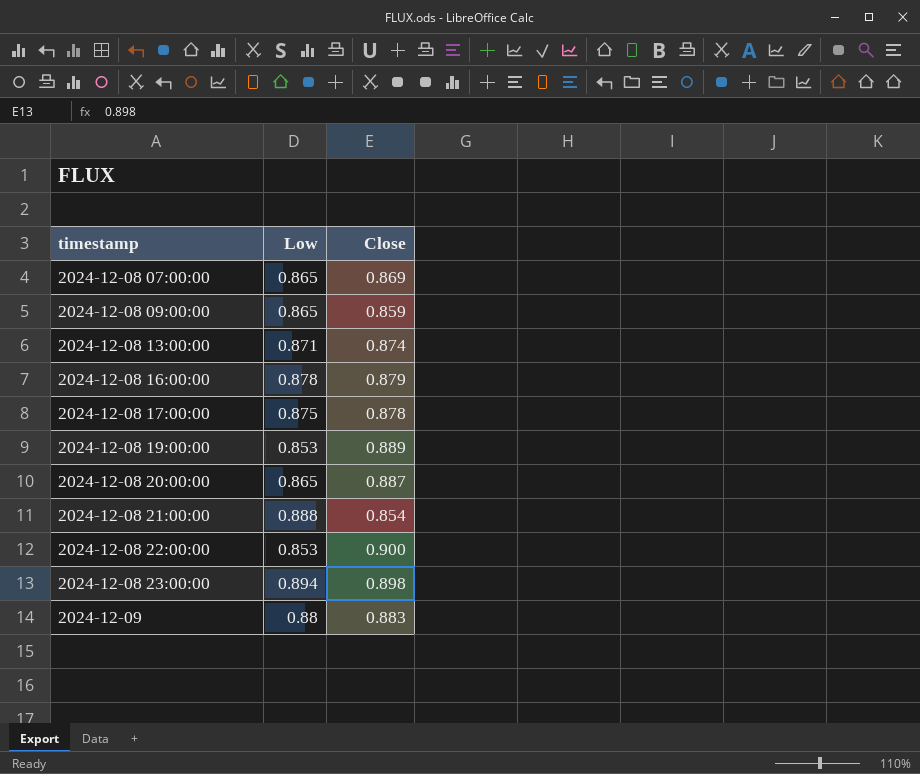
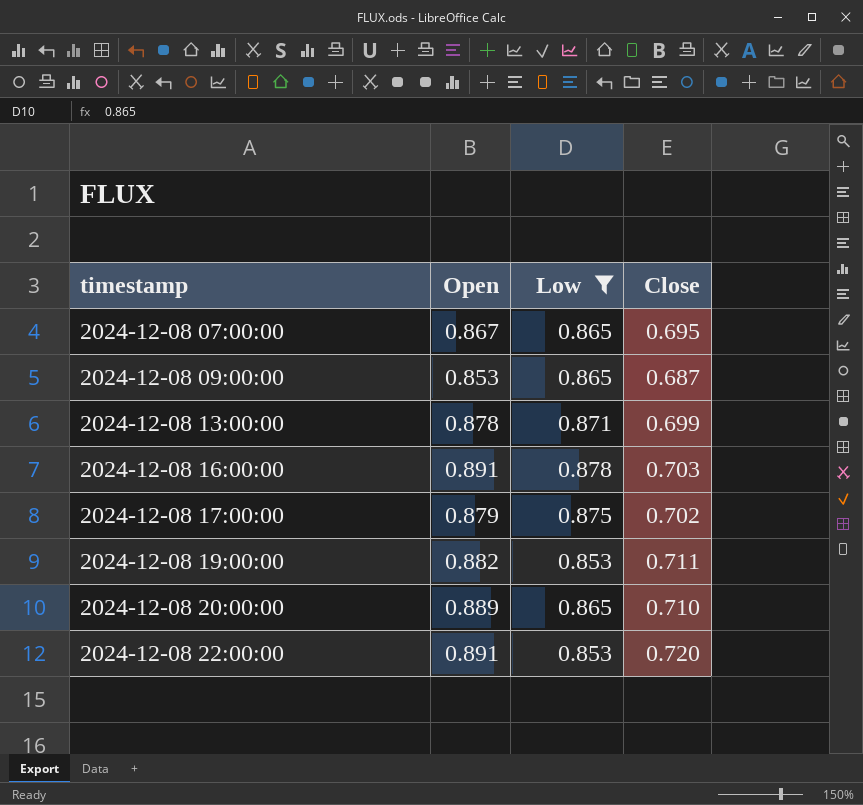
filter: none -> Low <= 0.878
column Open | position: none -> 2
2024-12-08 07:00:00 | Close: 0.869 -> 0.695
2024-12-08 09:00:00 | Close: 0.859 -> 0.687
2024-12-08 13:00:00 | Close: 0.874 -> 0.699
2024-12-08 16:00:00 | Close: 0.879 -> 0.703
2024-12-08 17:00:00 | Close: 0.878 -> 0.702
2024-12-08 19:00:00 | Close: 0.889 -> 0.711
2024-12-08 20:00:00 | Close: 0.887 -> 0.710
2024-12-08 22:00:00 | Close: 0.900 -> 0.720

